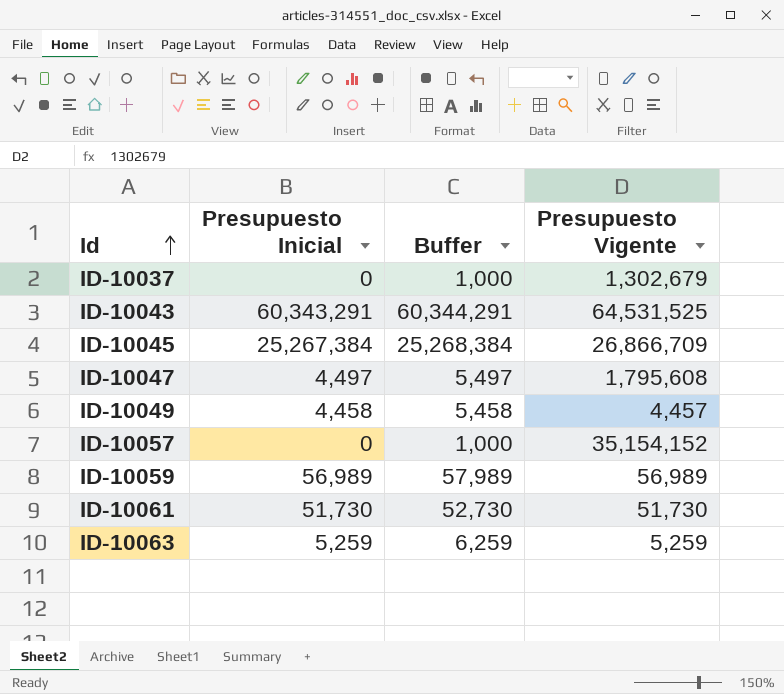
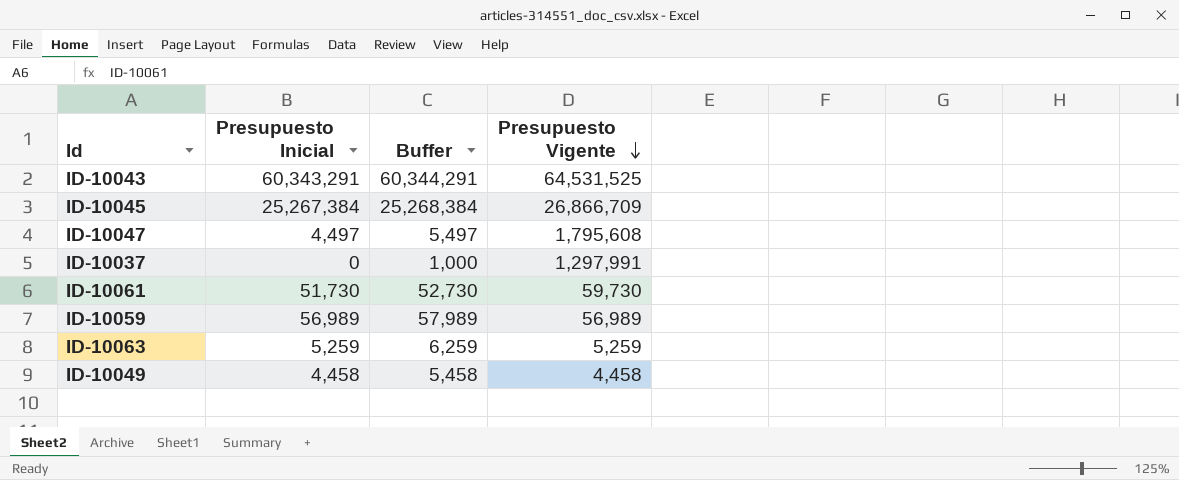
row order: Id ascending -> Presupuesto Vigente descending
row ID-10057: 0 | 1,000 | 35,154,152 -> none
ID-10037 | Presupuesto Vigente: 1,302,679 -> 1,297,991
ID-10061 | Presupuesto Vigente: 51,730 -> 59,730
ID-10049 | Presupuesto Vigente: 4,457 -> 4,458

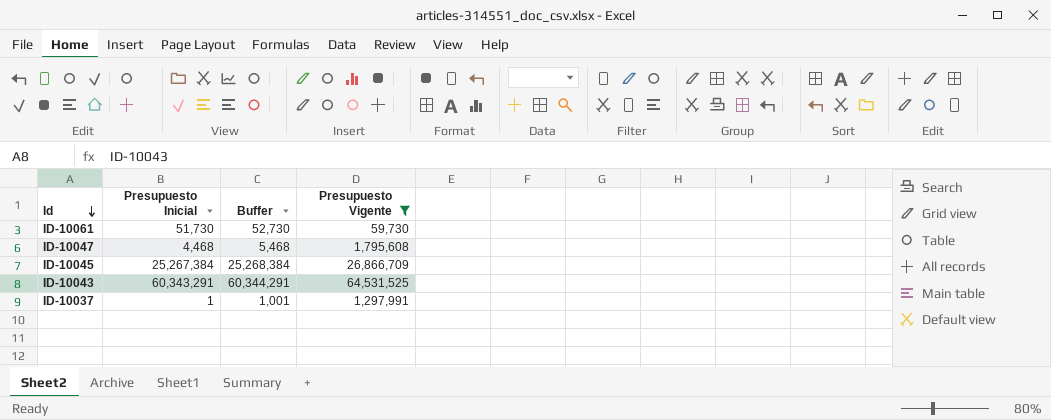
filter: none -> Presupuesto Vigente >= 59,730
row order: Presupuesto Vigente descending -> Id descending
ID-10047 | Presupuesto Inicial: 4,497 -> 4,468
ID-10047 | Buffer: 5,497 -> 5,468
ID-10037 | Presupuesto Inicial: 0 -> 1
ID-10037 | Buffer: 1,000 -> 1,001

